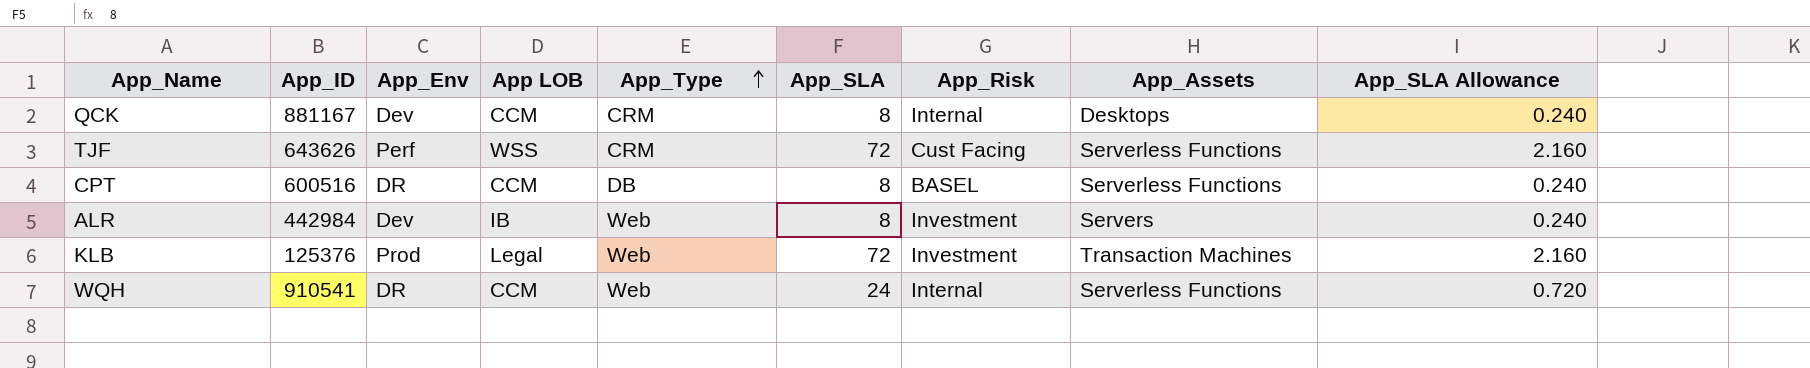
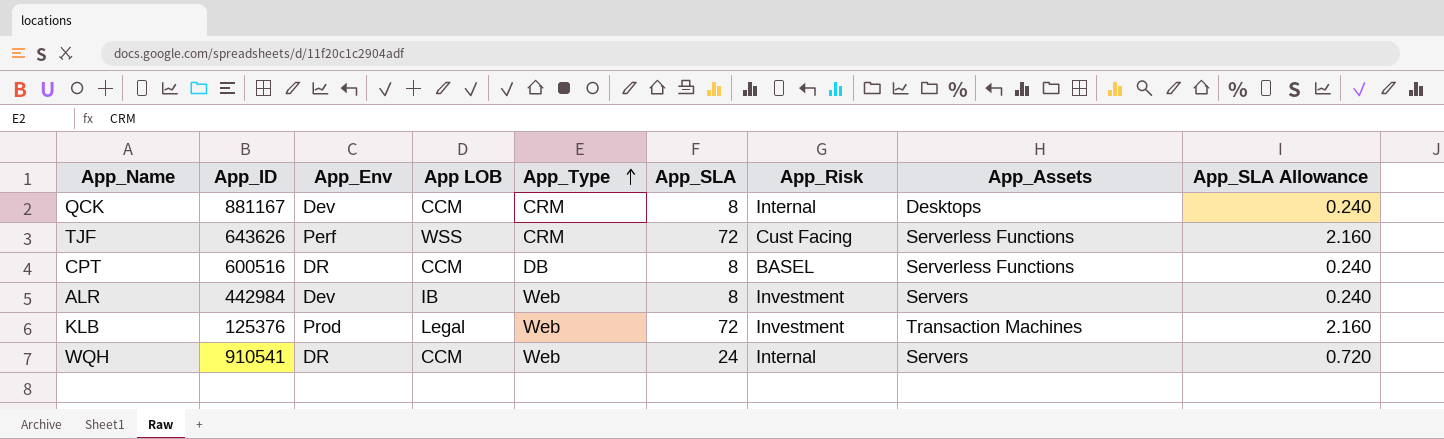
WQH | App_Assets: Serverless Functions -> Servers

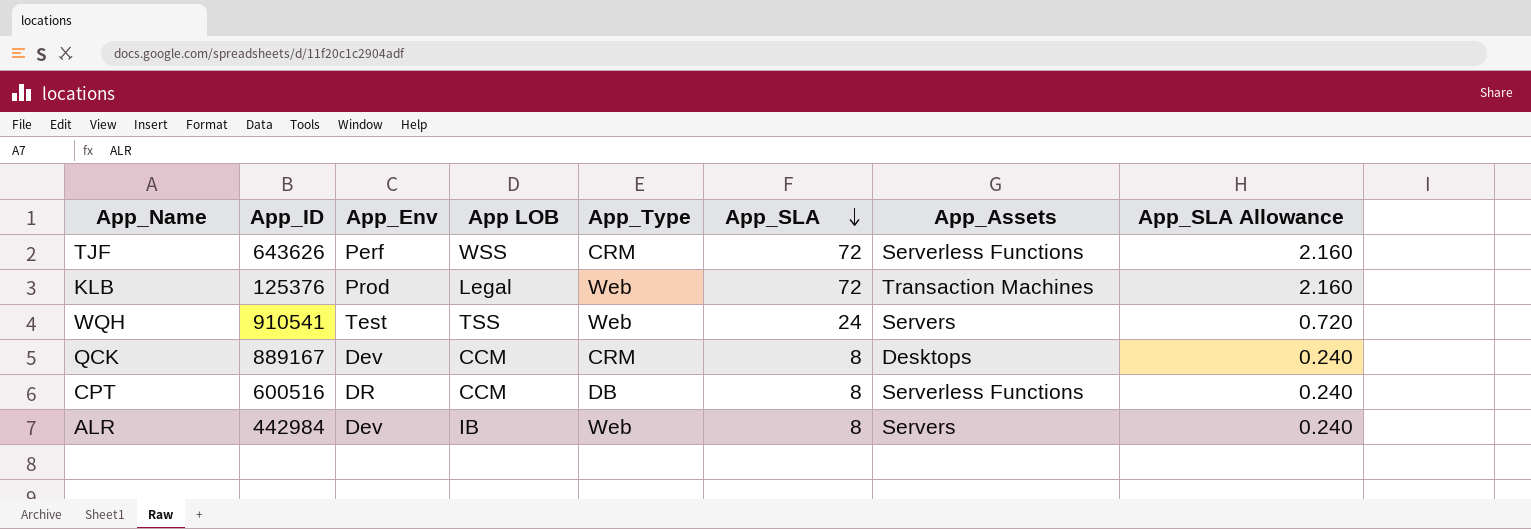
row order: App_Type ascending -> App_SLA descending
column App_Risk | position: 7 -> none
WQH | App_Env: DR -> Test
WQH | App LOB: CCM -> TSS
QCK | App_ID: 881167 -> 889167

